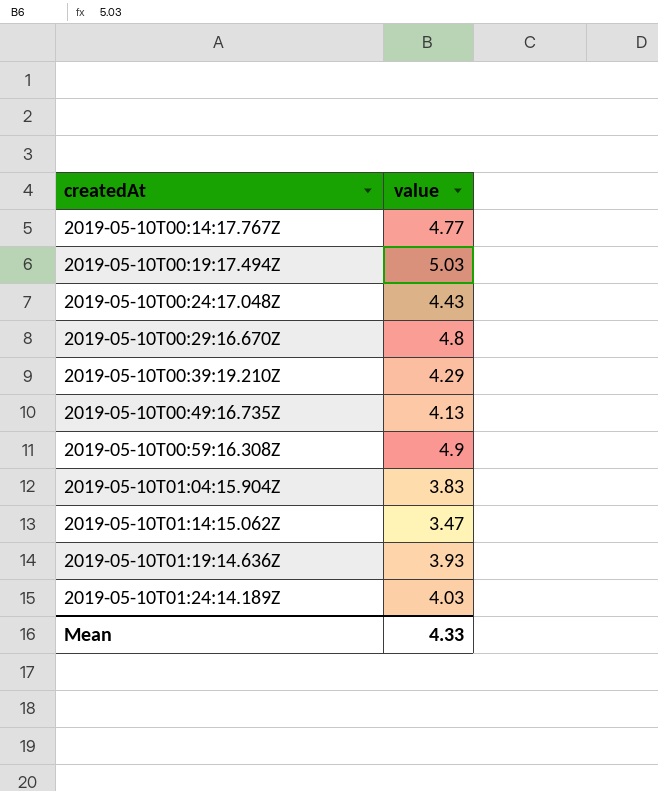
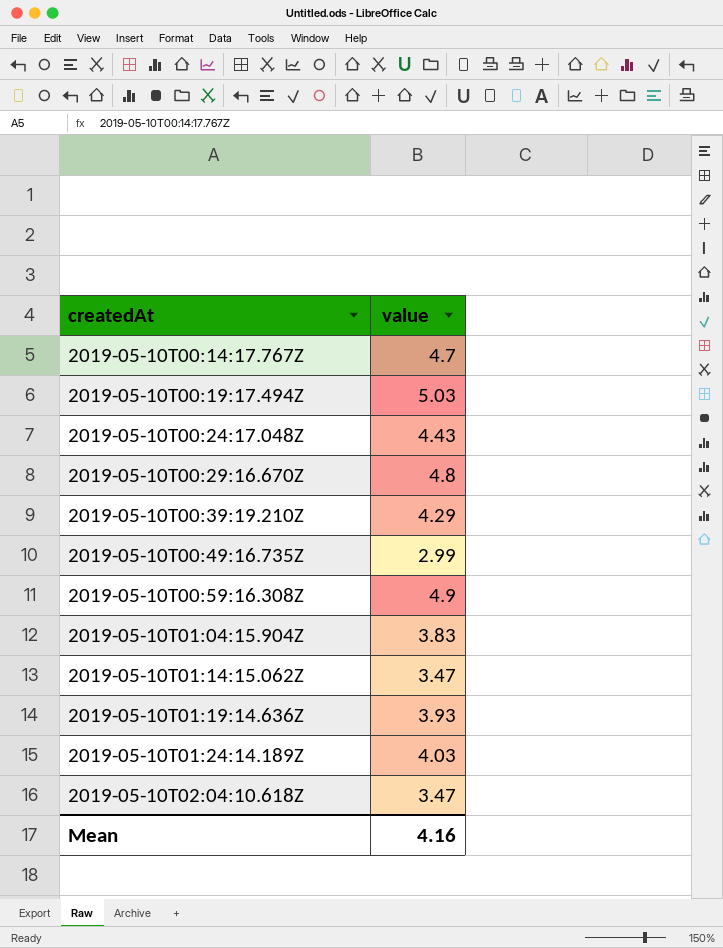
2019-05-10T00:14:17.767Z | value: 4.77 -> 4.7
2019-05-10T00:49:16.735Z | value: 4.13 -> 2.99
row 2019-05-10T02:04:10.618Z: none -> 3.47
Mean | value: 4.33 -> 4.16

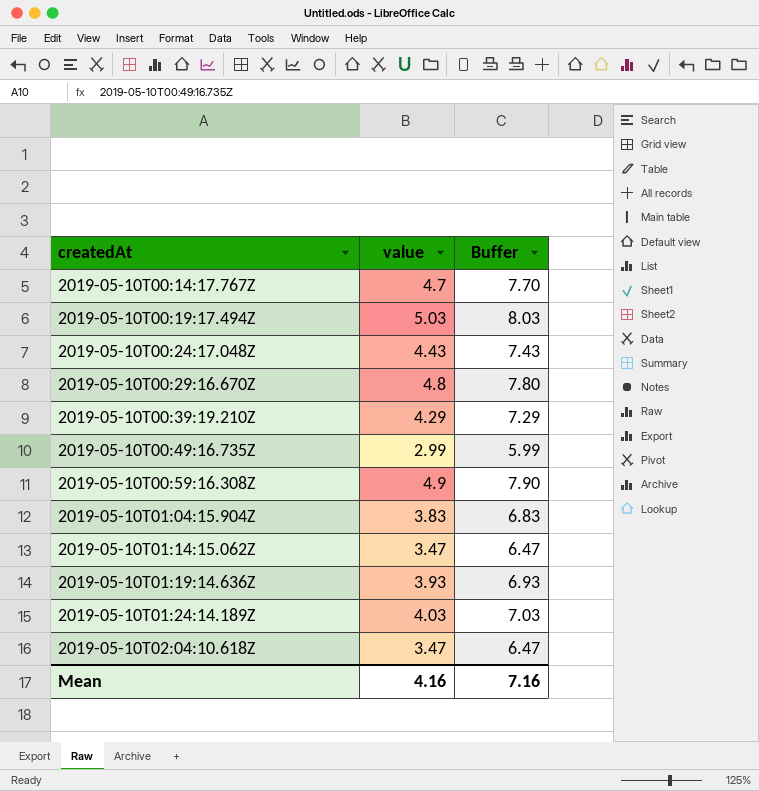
column Buffer | formula: none -> [value] + 3

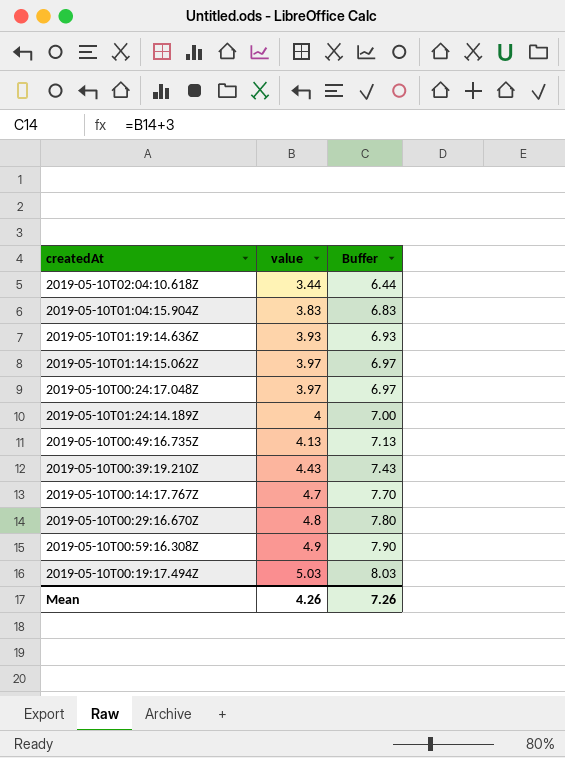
row order: createdAt ascending -> value ascending
2019-05-10T02:04:10.618Z | value: 3.47 -> 3.44
2019-05-10T02:04:10.618Z | Buffer: 6.47 -> 6.44
2019-05-10T01:14:15.062Z | value: 3.47 -> 3.97
2019-05-10T01:14:15.062Z | Buffer: 6.47 -> 6.97
2019-05-10T00:24:17.048Z | value: 4.43 -> 3.97
2019-05-10T00:24:17.048Z | Buffer: 7.43 -> 6.97
2019-05-10T01:24:14.189Z | value: 4.03 -> 4
2019-05-10T01:24:14.189Z | Buffer: 7.03 -> 7.00
2019-05-10T00:49:16.735Z | value: 2.99 -> 4.13
2019-05-10T00:49:16.735Z | Buffer: 5.99 -> 7.13
2019-05-10T00:39:19.210Z | value: 4.29 -> 4.43
2019-05-10T00:39:19.210Z | Buffer: 7.29 -> 7.43
Mean | value: 4.16 -> 4.26
Mean | Buffer: 7.16 -> 7.26

